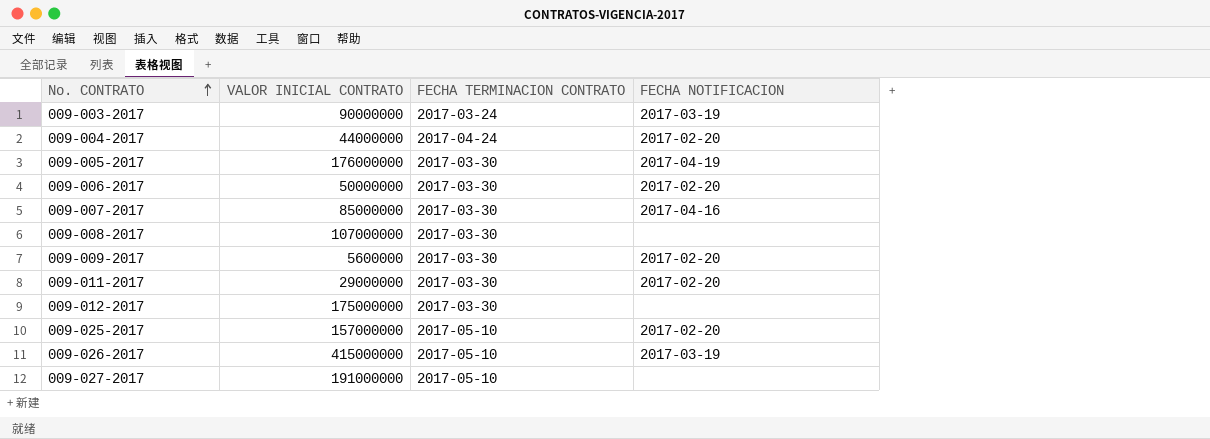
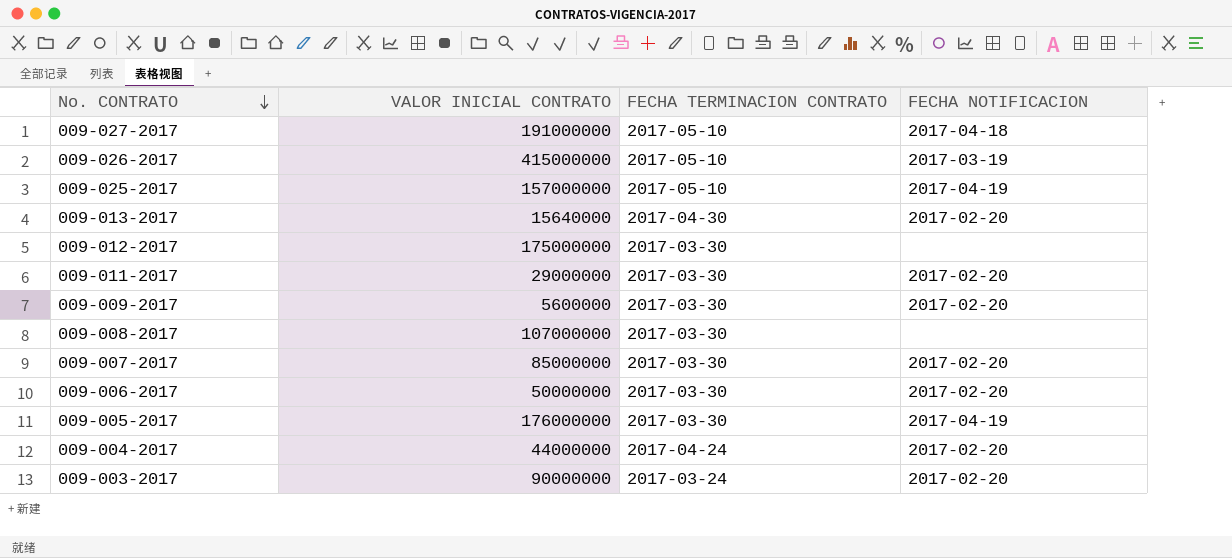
row order: No. CONTRATO ascending -> No. CONTRATO descending
009-027-2017 | FECHA NOTIFICACION: none -> 2017-04-18
009-025-2017 | FECHA NOTIFICACION: 2017-02-20 -> 2017-04-19
row 009-013-2017: none -> 15640000 | 2017-04-30 | 2017-02-20
009-007-2017 | FECHA NOTIFICACION: 2017-04-16 -> 2017-02-20
009-003-2017 | FECHA NOTIFICACION: 2017-03-19 -> 2017-02-20

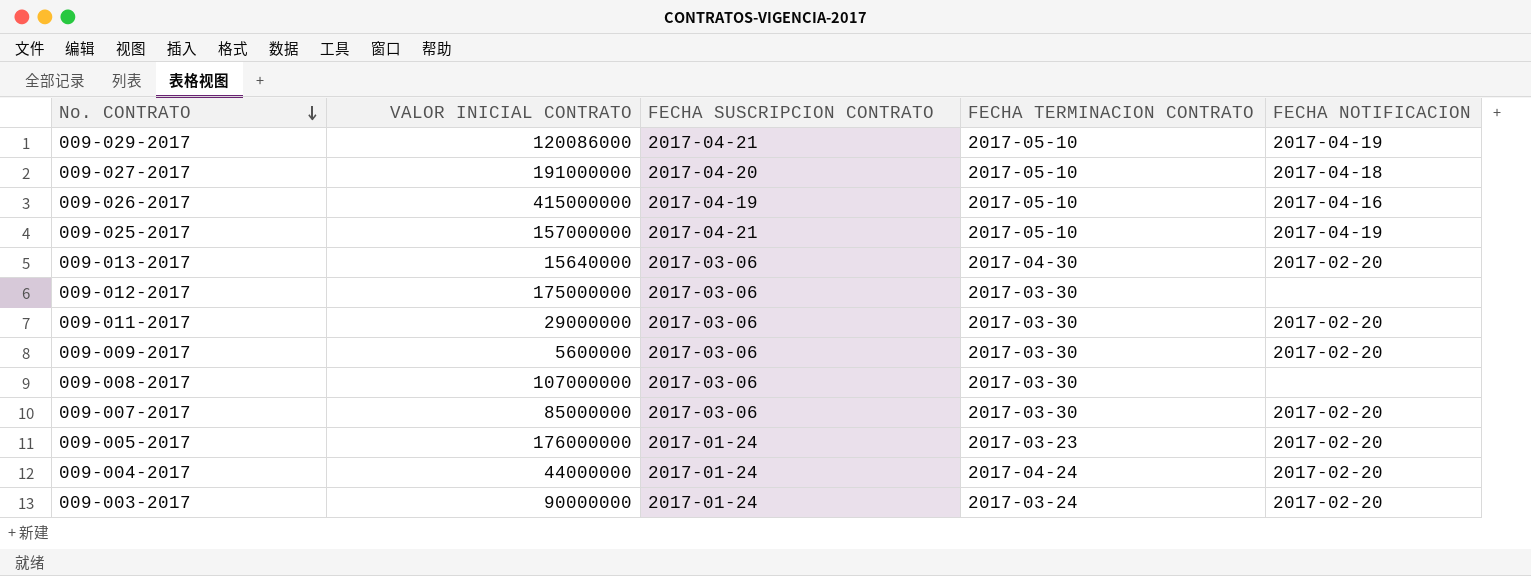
column FECHA SUSCRIPCION CONTRATO | position: none -> 3
row 009-006-2017: 50000000 | 2017-03-30 | 2017-02-20 -> none
row 009-029-2017: none -> 120086000 | 2017-04-21 | 2017-05-10 | 2017-04-19
009-026-2017 | FECHA NOTIFICACION: 2017-03-19 -> 2017-04-16
009-005-2017 | FECHA TERMINACION CONTRATO: 2017-03-30 -> 2017-03-23
009-005-2017 | FECHA NOTIFICACION: 2017-04-19 -> 2017-02-20

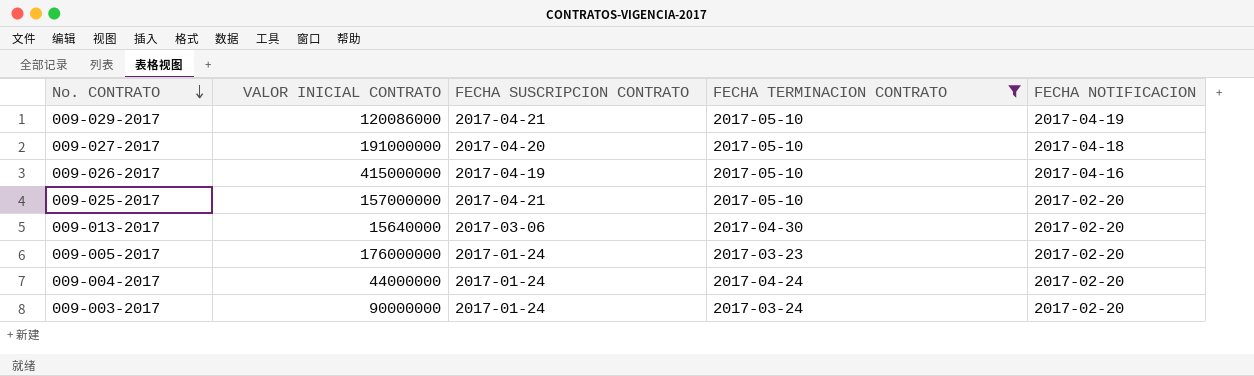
filter: none -> FECHA TERMINACION CONTRATO != 2017-03-30
009-025-2017 | FECHA NOTIFICACION: 2017-04-19 -> 2017-02-20

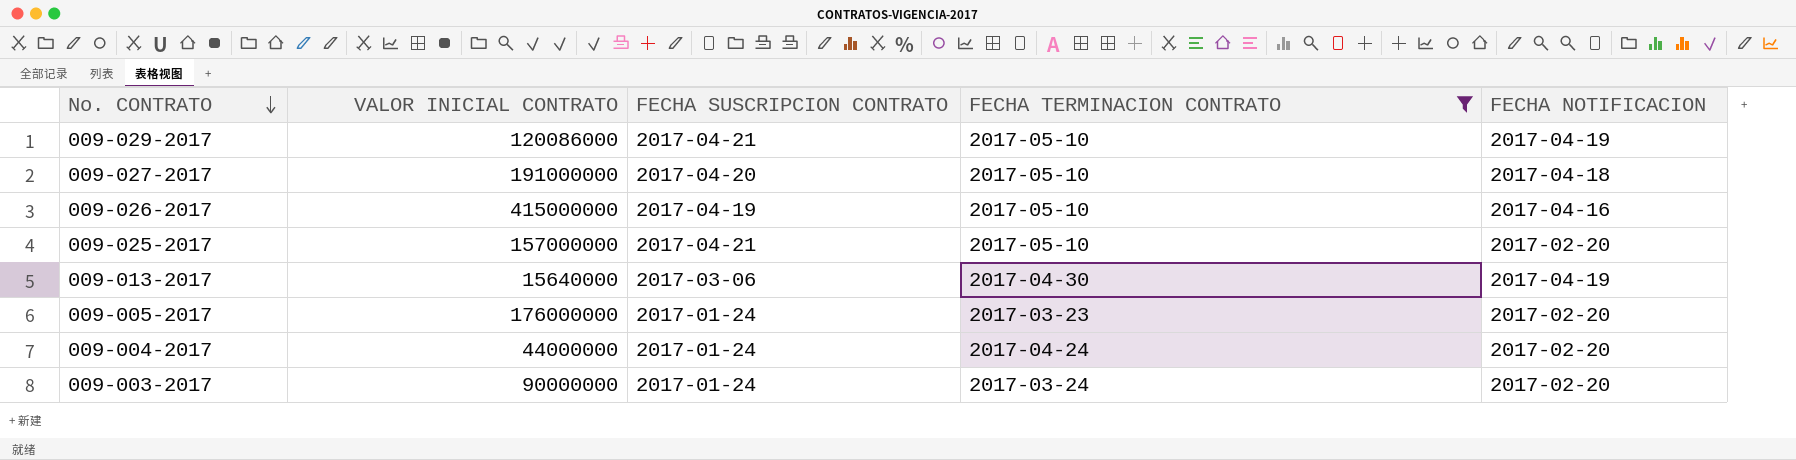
009-013-2017 | FECHA NOTIFICACION: 2017-02-20 -> 2017-04-19

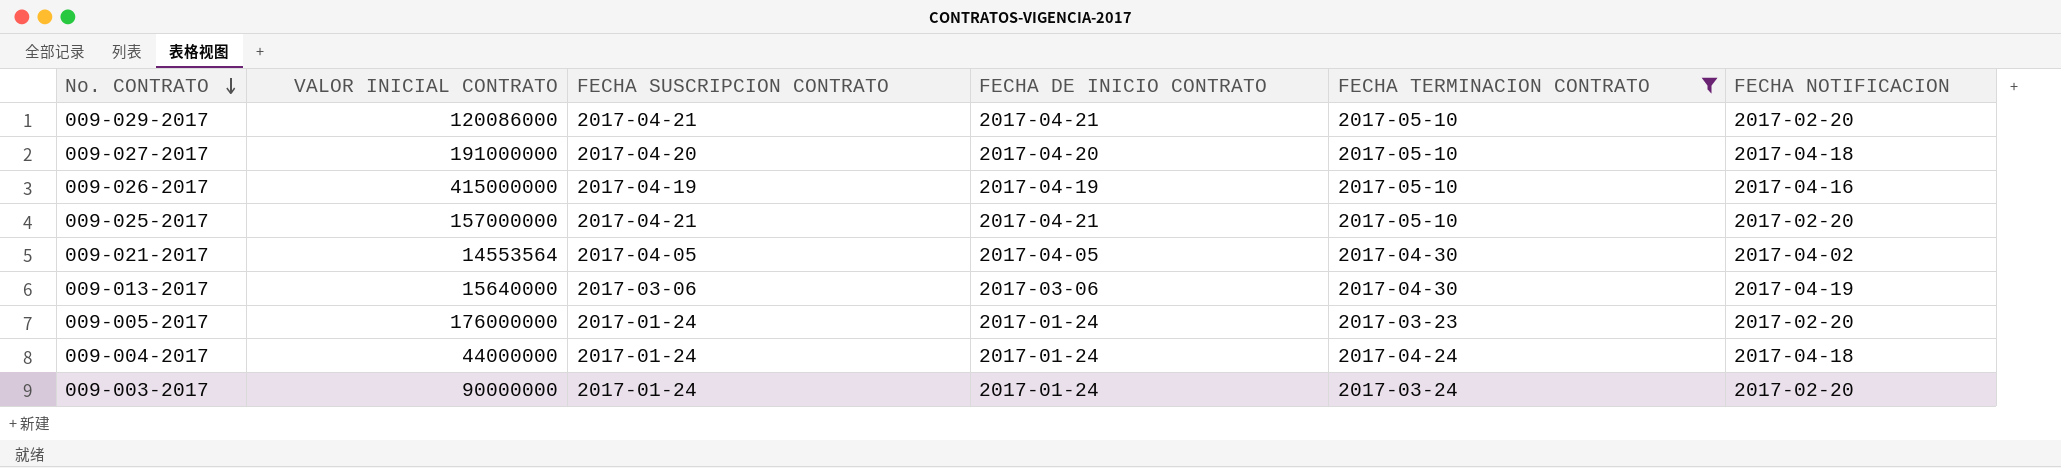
column FECHA DE INICIO CONTRATO | position: none -> 4
009-029-2017 | FECHA NOTIFICACION: 2017-04-19 -> 2017-02-20
row 009-021-2017: none -> 14553564 | 2017-04-05 | 2017-04-05 | 2017-04-30 | 2017-04-02
009-004-2017 | FECHA NOTIFICACION: 2017-02-20 -> 2017-04-18

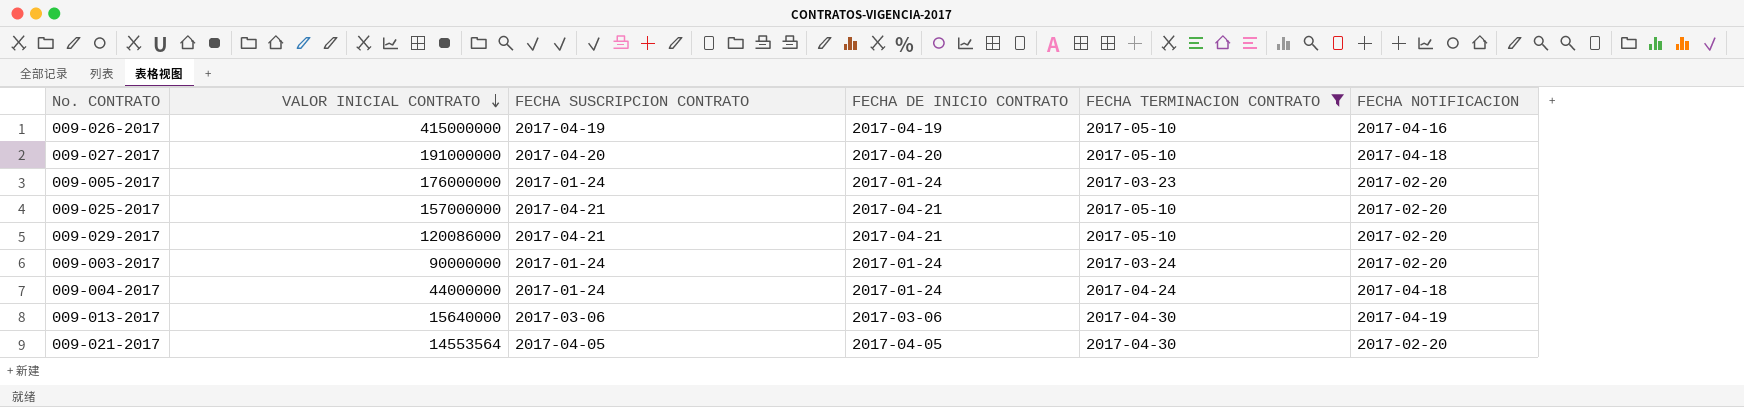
row order: No. CONTRATO descending -> VALOR INICIAL CONTRATO descending
009-021-2017 | FECHA NOTIFICACION: 2017-04-02 -> 2017-02-20

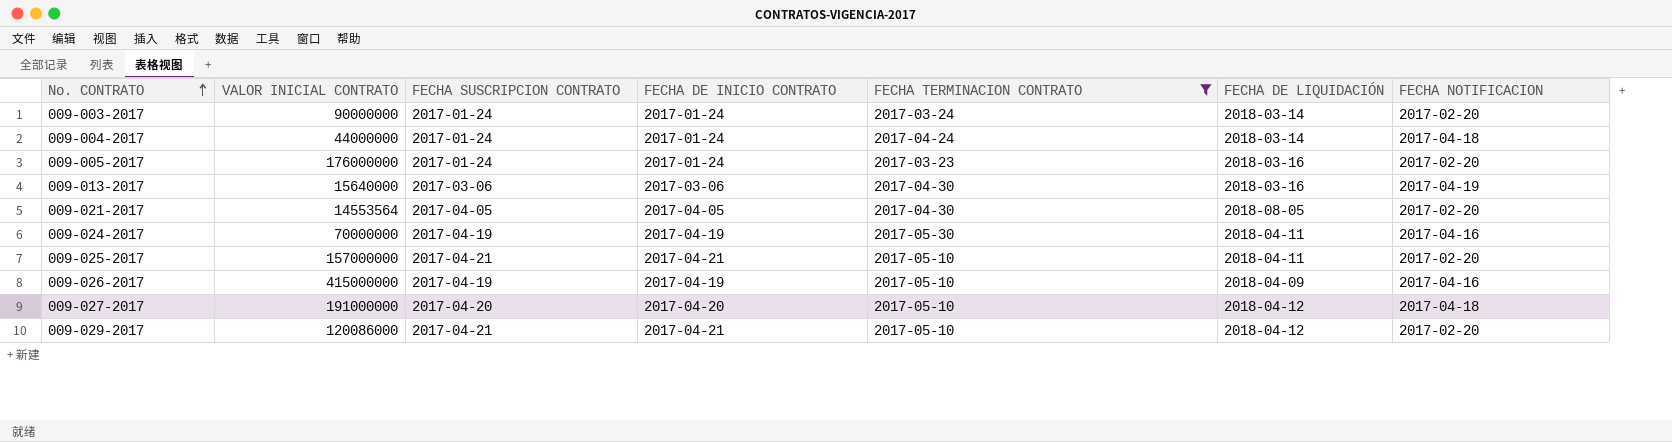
row order: VALOR INICIAL CONTRATO descending -> No. CONTRATO ascending
column FECHA DE LIQUIDACIÓN | position: none -> 6
row 009-024-2017: none -> 70000000 | 2017-04-19 | 2017-04-19 | 2017-05-30 | 2018-04-11 | 2017-04-16

